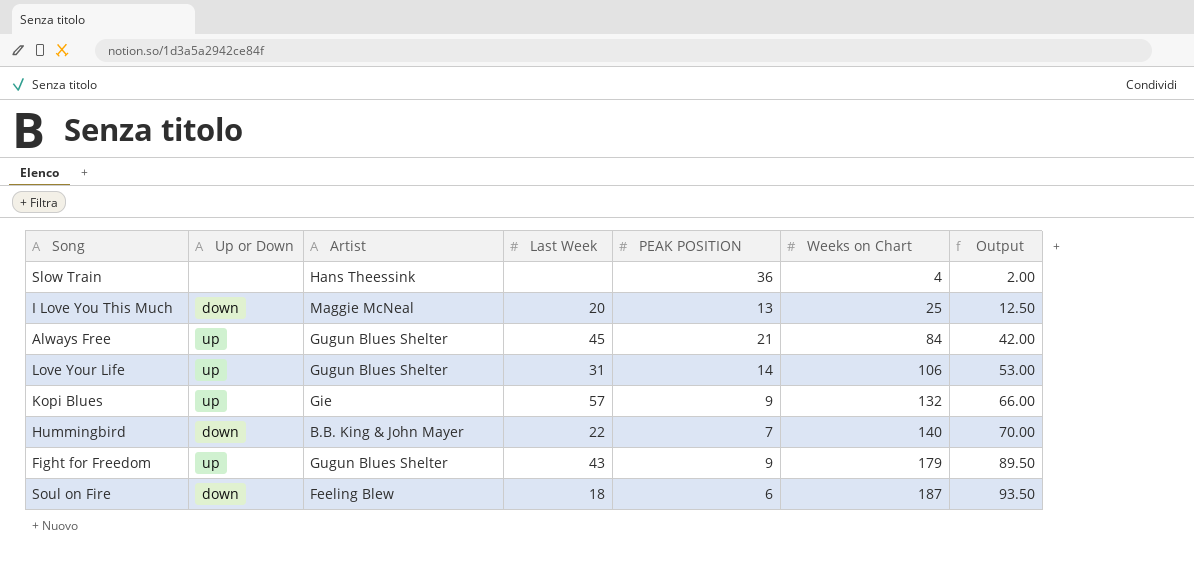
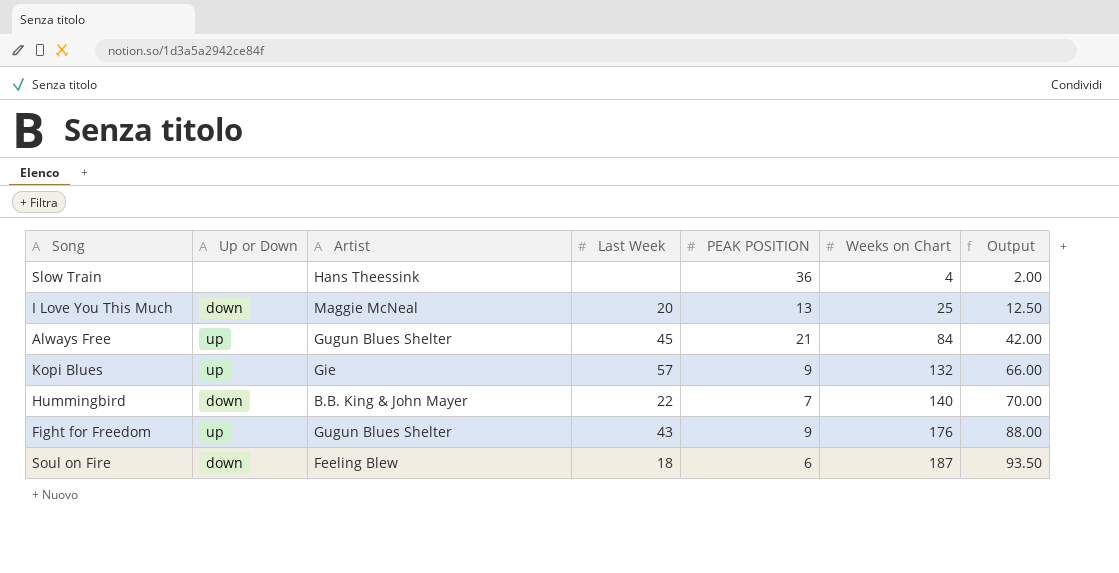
row Love Your Life: up | Gugun Blues Shelter | 31 | 14 | 106 | 53.00 -> none
Fight for Freedom | Weeks on Chart: 179 -> 176
Fight for Freedom | Output: 89.50 -> 88.00

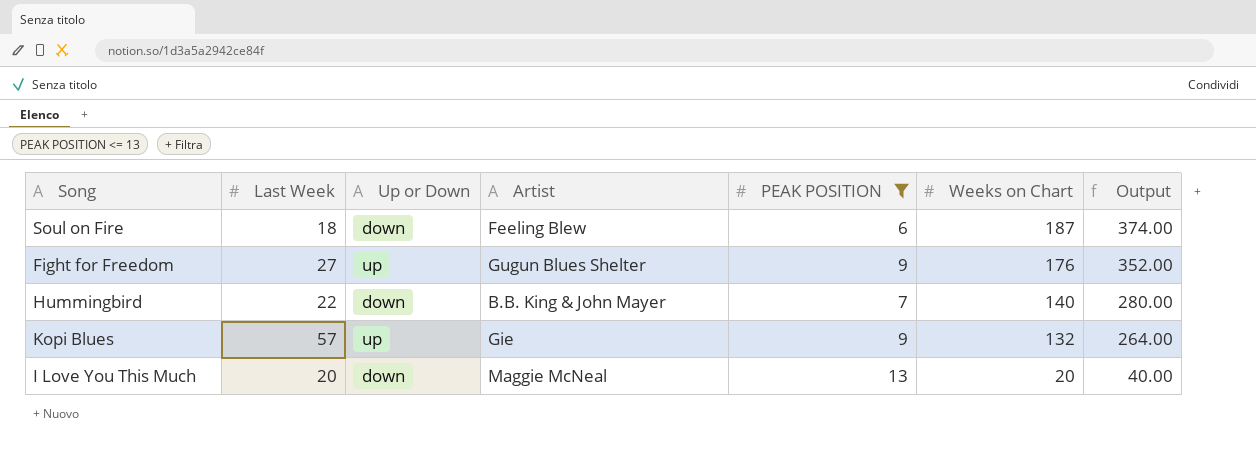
filter: none -> PEAK POSITION <= 13
row order: Weeks on Chart ascending -> Weeks on Chart descending
column Last Week | position: 4 -> 2
column Output | formula: [Weeks on Chart] * 0.5 -> [Weeks on Chart] * 2
Fight for Freedom | Last Week: 43 -> 27
I Love You This Much | Weeks on Chart: 25 -> 20

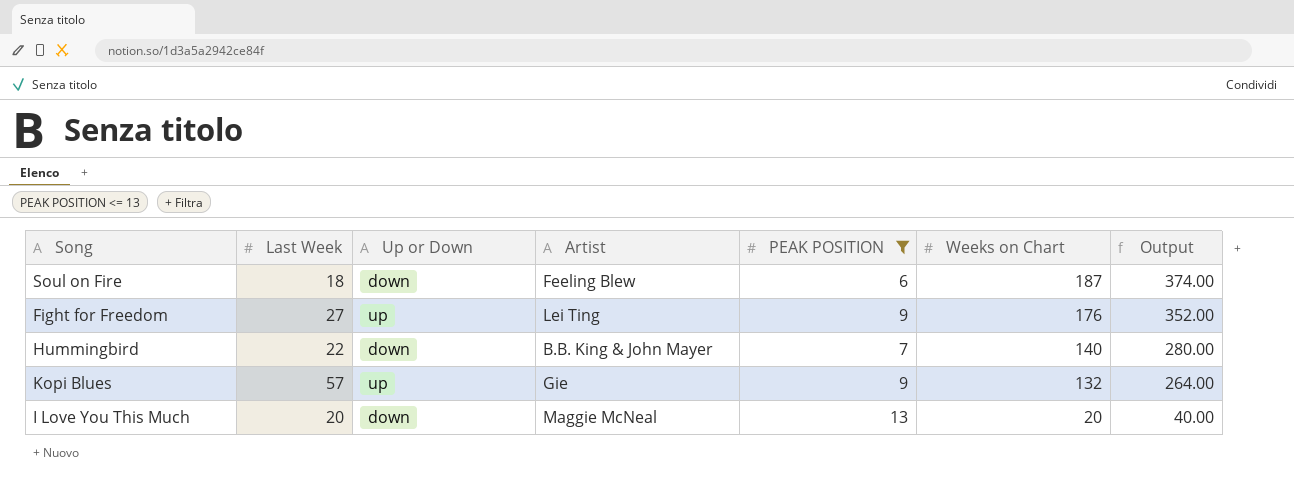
Fight for Freedom | Artist: Gugun Blues Shelter -> Lei Ting

